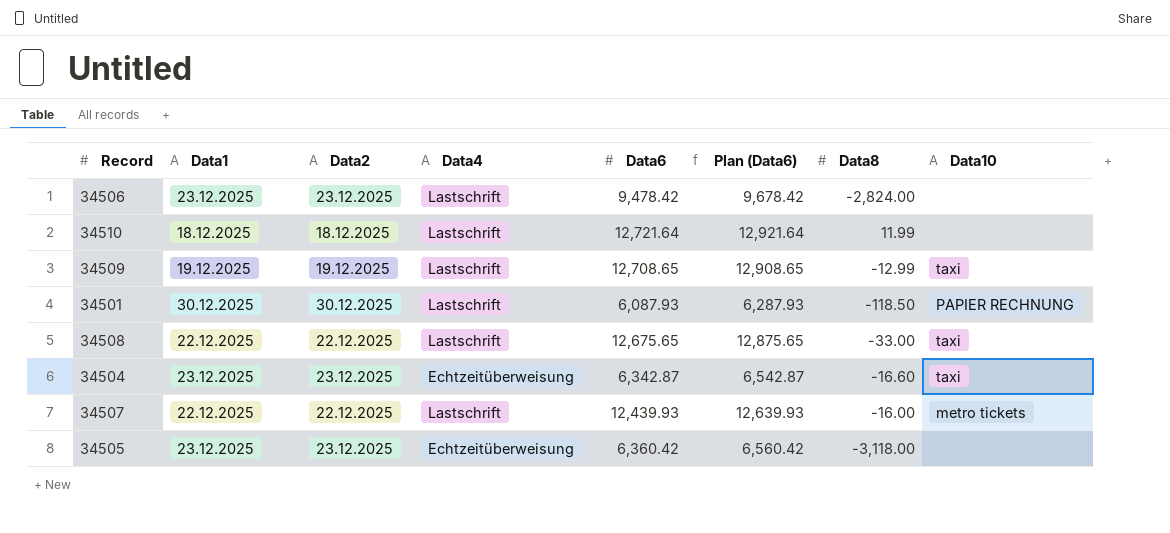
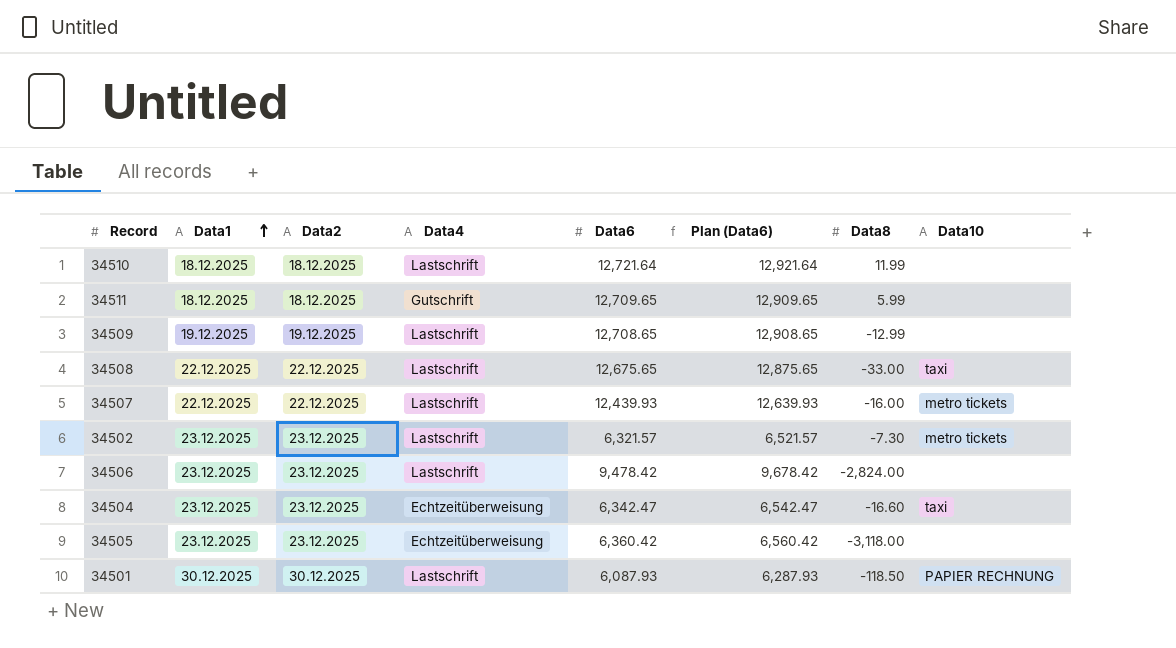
row order: none -> Data1 ascending
row 34511: none -> 18.12.2025 | 18.12.2025 | Gutschrift | 12,709.65 | 12,909.65 | 5.99 | none
34509 | Data10: taxi -> none
row 34502: none -> 23.12.2025 | 23.12.2025 | Lastschrift | 6,321.57 | 6,521.57 | -7.30 | metro tickets
34504 | Data6: 6,342.87 -> 6,342.47
34504 | Plan (Data6): 6,542.87 -> 6,542.47

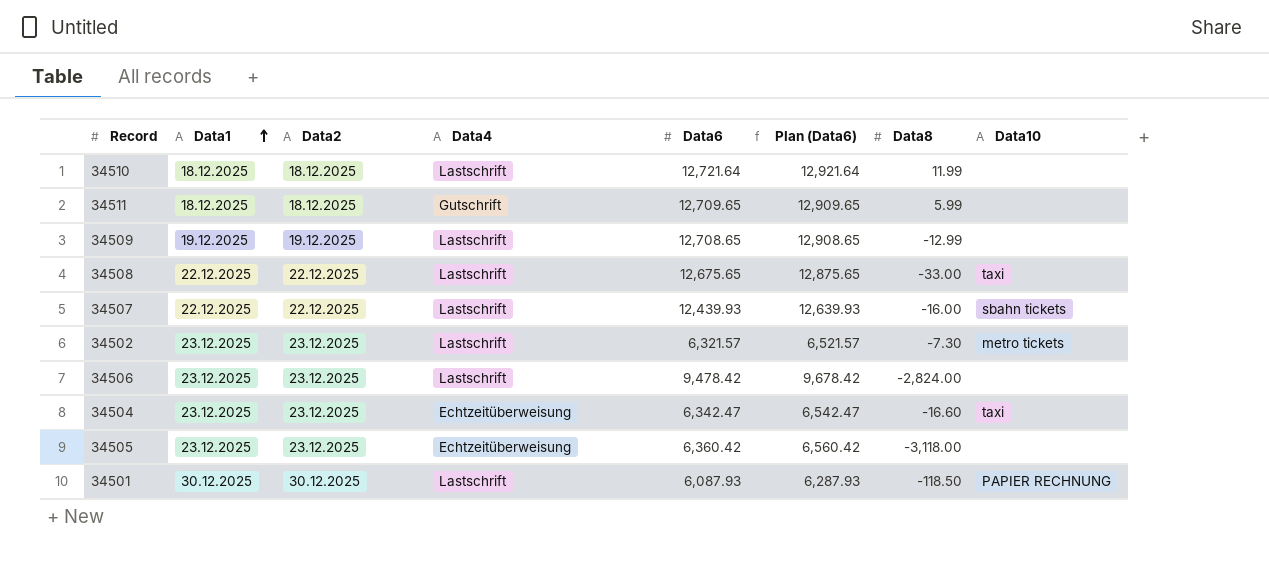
34507 | Data10: metro tickets -> sbahn tickets

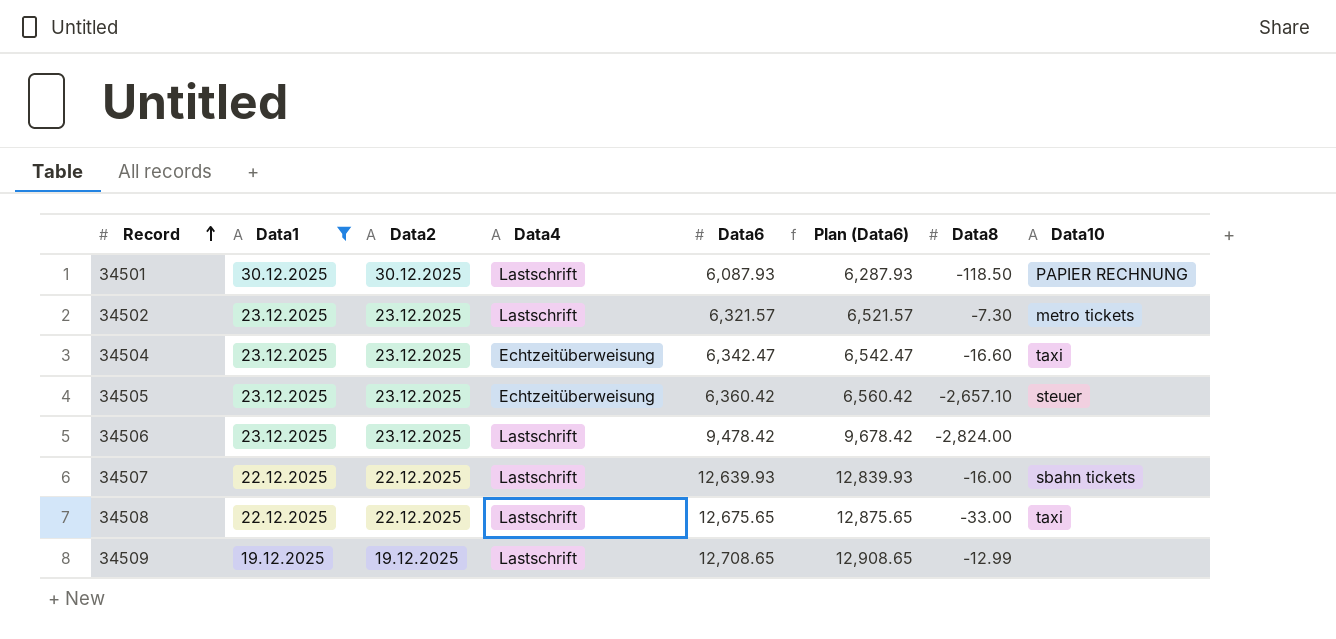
filter: none -> Data1 != 18.12.2025
row order: Data1 ascending -> Record ascending
34505 | Data8: -3,118.00 -> -2,657.10
34505 | Data10: none -> steuer
34507 | Data6: 12,439.93 -> 12,639.93
34507 | Plan (Data6): 12,639.93 -> 12,839.93

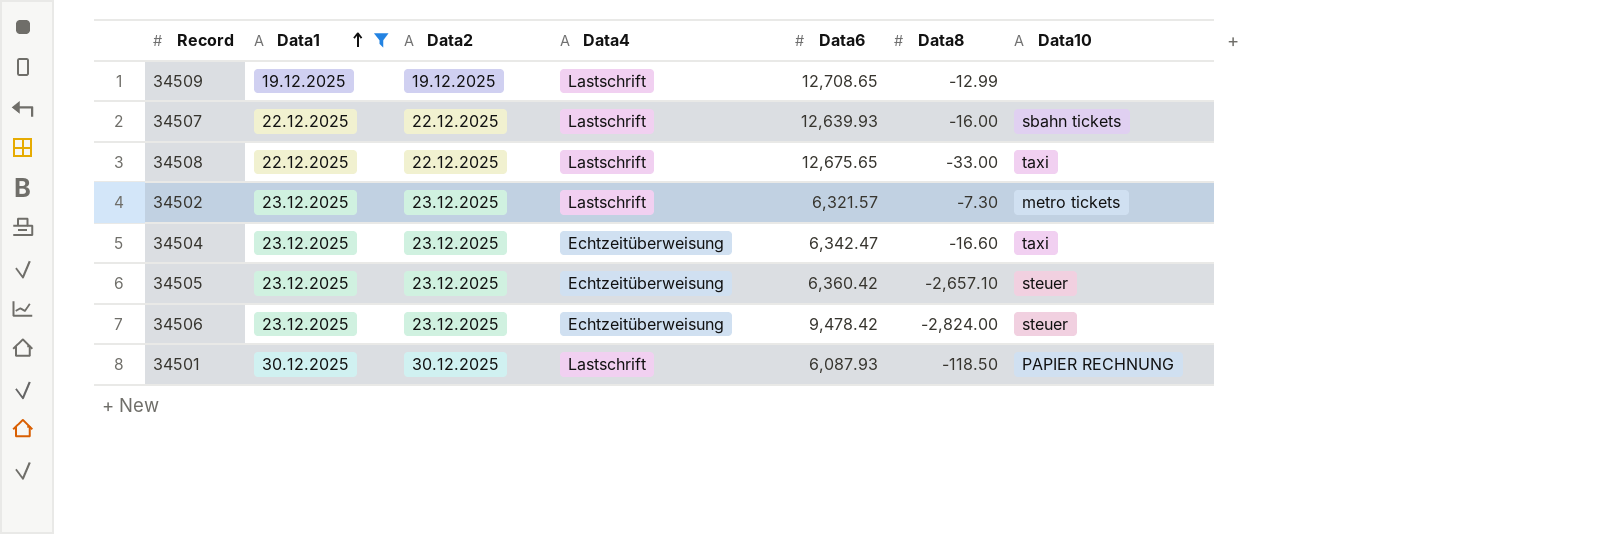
row order: Record ascending -> Data1 ascending
column Plan (Data6) | formula: [Data6] + 200 -> none
34506 | Data4: Lastschrift -> Echtzeitüberweisung
34506 | Data10: none -> steuer

